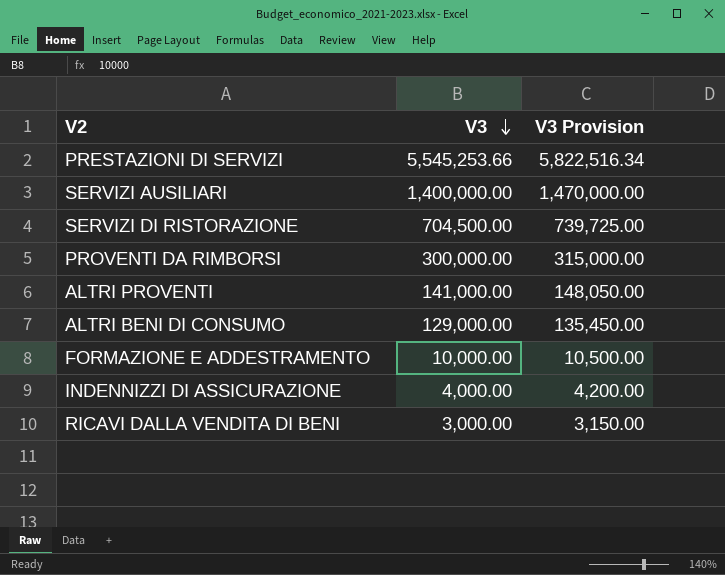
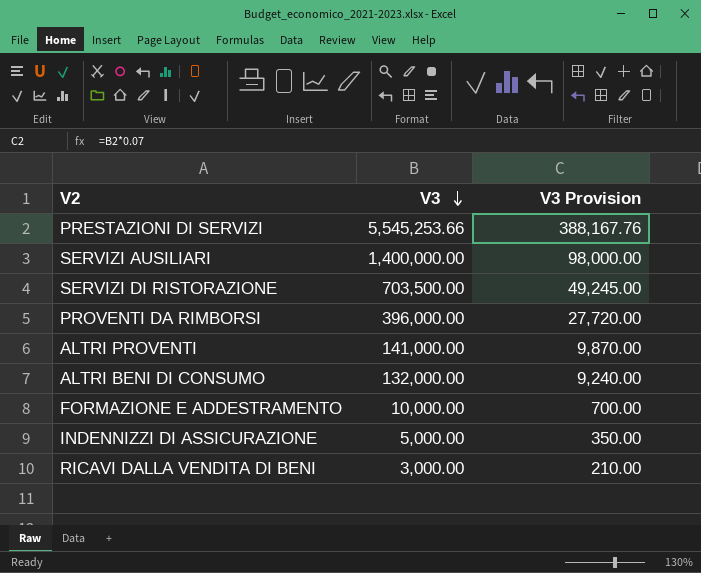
column V3 Provision | formula: [V3] * 1.05 -> [V3] * 0.07
SERVIZI DI RISTORAZIONE | V3: 704,500.00 -> 703,500.00
PROVENTI DA RIMBORSI | V3: 300,000.00 -> 396,000.00
ALTRI BENI DI CONSUMO | V3: 129,000.00 -> 132,000.00
INDENNIZZI DI ASSICURAZIONE | V3: 4,000.00 -> 5,000.00

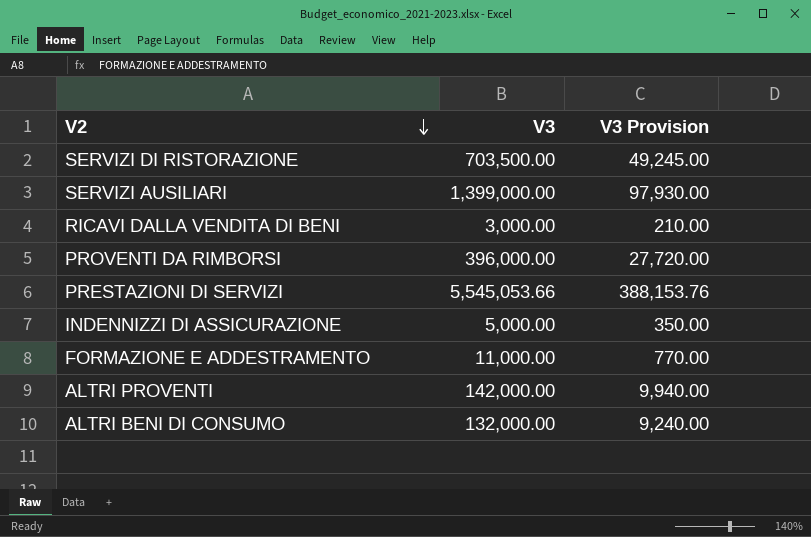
row order: V3 descending -> V2 descending
SERVIZI AUSILIARI | V3: 1,400,000.00 -> 1,399,000.00
SERVIZI AUSILIARI | V3 Provision: 98,000.00 -> 97,930.00
PRESTAZIONI DI SERVIZI | V3: 5,545,253.66 -> 5,545,053.66
PRESTAZIONI DI SERVIZI | V3 Provision: 388,167.76 -> 388,153.76
FORMAZIONE E ADDESTRAMENTO | V3: 10,000.00 -> 11,000.00
FORMAZIONE E ADDESTRAMENTO | V3 Provision: 700.00 -> 770.00
ALTRI PROVENTI | V3: 141,000.00 -> 142,000.00
ALTRI PROVENTI | V3 Provision: 9,870.00 -> 9,940.00

